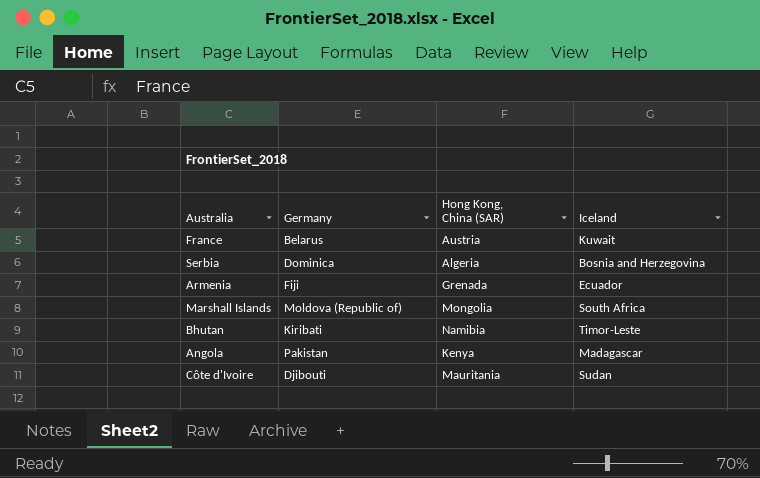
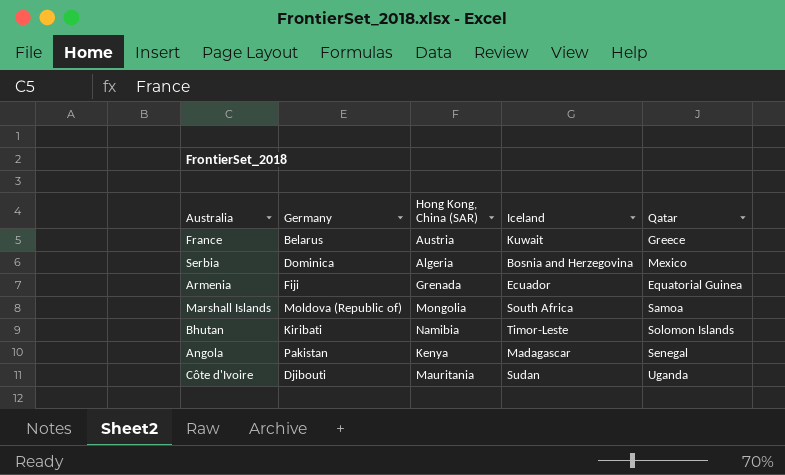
column Qatar | position: none -> 5

